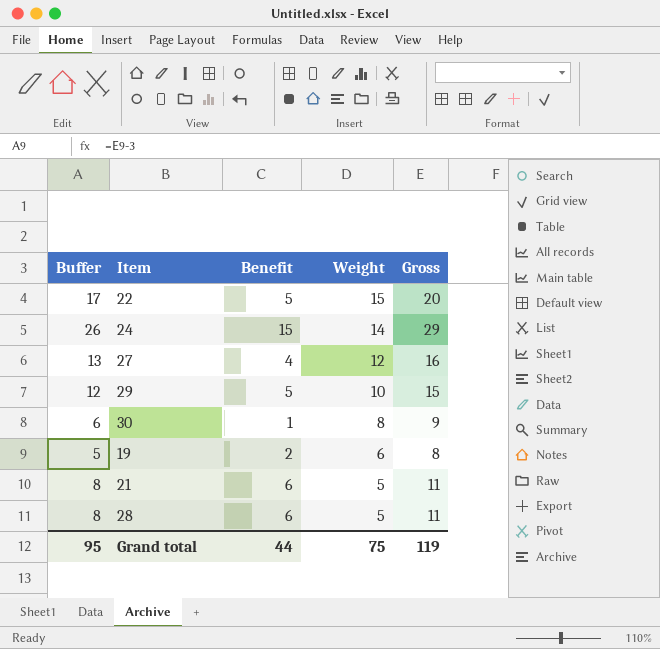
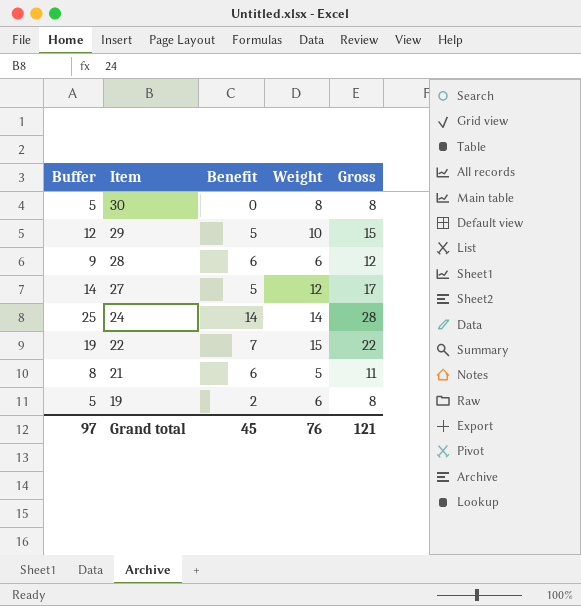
row order: Weight descending -> Item descending
30 | Buffer: 6 -> 5
30 | Benefit: 1 -> 0
30 | Gross: 9 -> 8
28 | Buffer: 8 -> 9
28 | Weight: 5 -> 6
28 | Gross: 11 -> 12
27 | Buffer: 13 -> 14
27 | Benefit: 4 -> 5
27 | Gross: 16 -> 17
24 | Buffer: 26 -> 25
24 | Benefit: 15 -> 14
24 | Gross: 29 -> 28
22 | Buffer: 17 -> 19
22 | Benefit: 5 -> 7
22 | Gross: 20 -> 22
Grand total | Buffer: 95 -> 97
Grand total | Benefit: 44 -> 45
Grand total | Weight: 75 -> 76
Grand total | Gross: 119 -> 121

